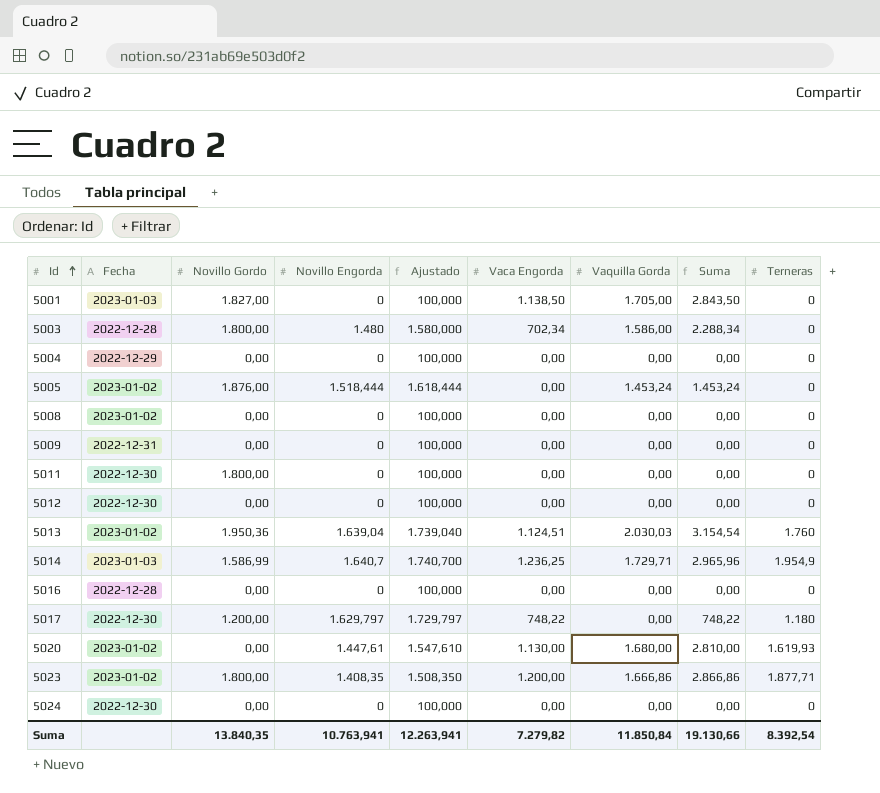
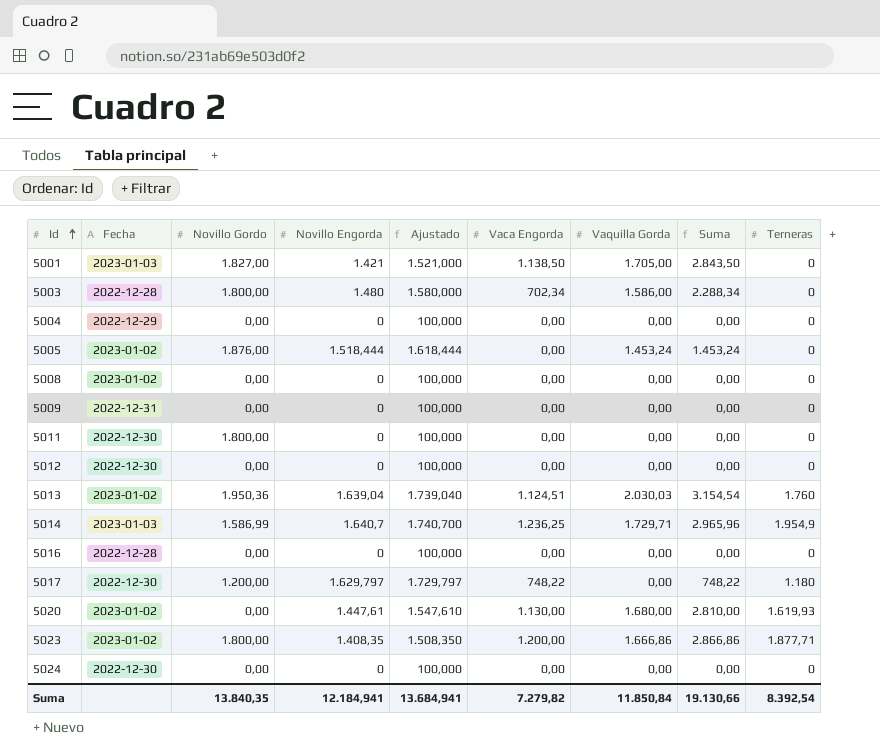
5001 | Novillo Engorda: 0 -> 1.421
5001 | Ajustado: 100,000 -> 1.521,000
Suma | Novillo Engorda: 10.763,941 -> 12.184,941
Suma | Ajustado: 12.263,941 -> 13.684,941

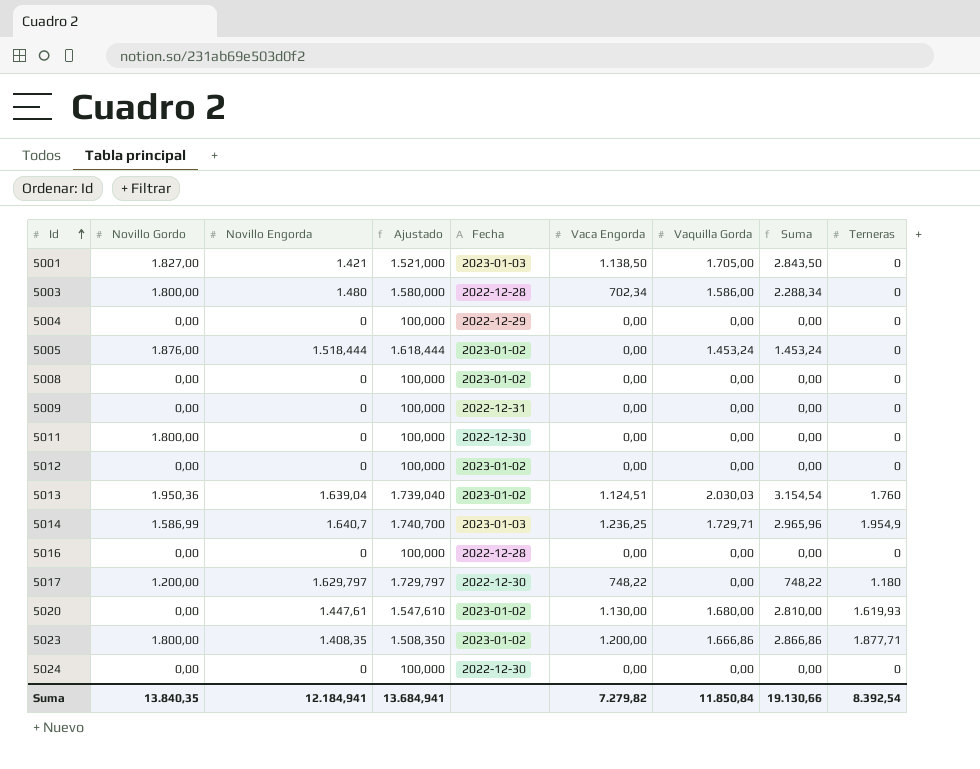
column Fecha | position: 2 -> 5
5012 | Fecha: 2022-12-30 -> 2023-01-02

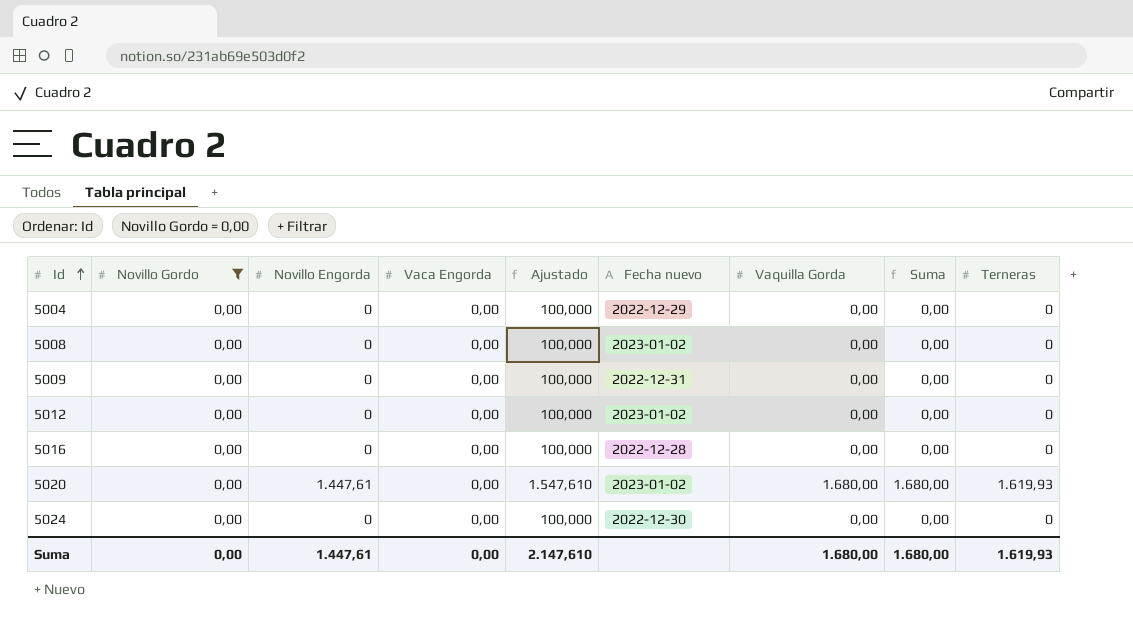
filter: none -> Novillo Gordo = 0,00
column Vaca Engorda | position: 6 -> 4
column name: Fecha -> Fecha nuevo
5020 | Vaca Engorda: 1.130,00 -> 0,00
5020 | Suma: 2.810,00 -> 1.680,00
Suma | Novillo Gordo: 13.840,35 -> 0,00
Suma | Novillo Engorda: 12.184,941 -> 1.447,61
Suma | Vaca Engorda: 7.279,82 -> 0,00
Suma | Ajustado: 13.684,941 -> 2.147,610
Suma | Vaquilla Gorda: 11.850,84 -> 1.680,00
Suma | Suma: 19.130,66 -> 1.680,00
Suma | Terneras: 8.392,54 -> 1.619,93

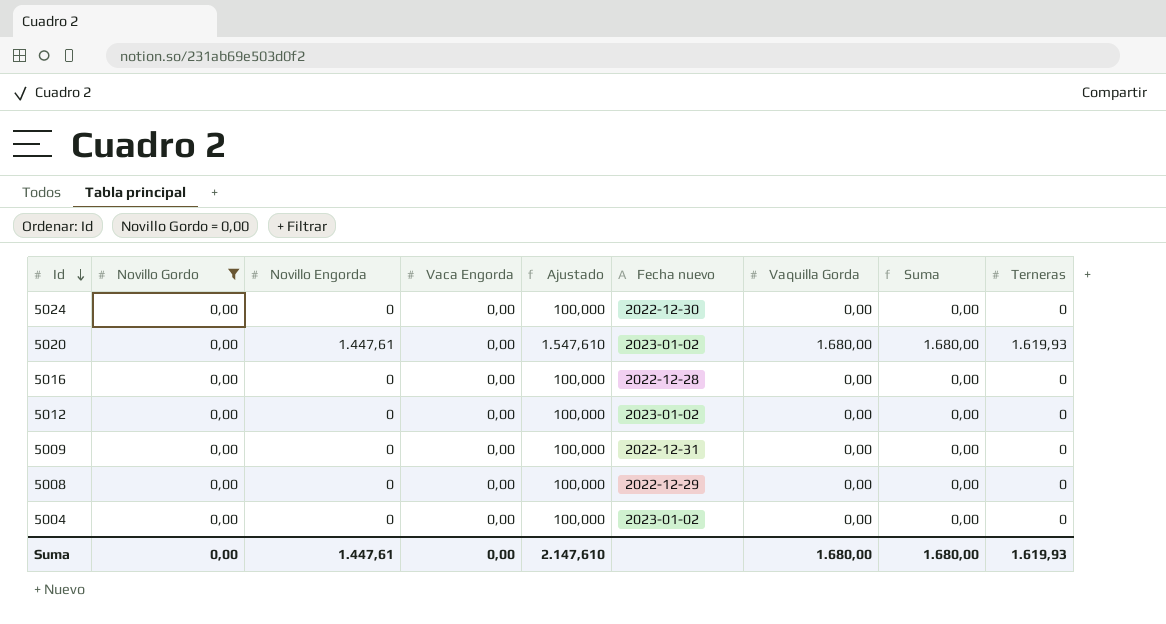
row order: Id ascending -> Id descending
5008 | Fecha nuevo: 2023-01-02 -> 2022-12-29
5004 | Fecha nuevo: 2022-12-29 -> 2023-01-02

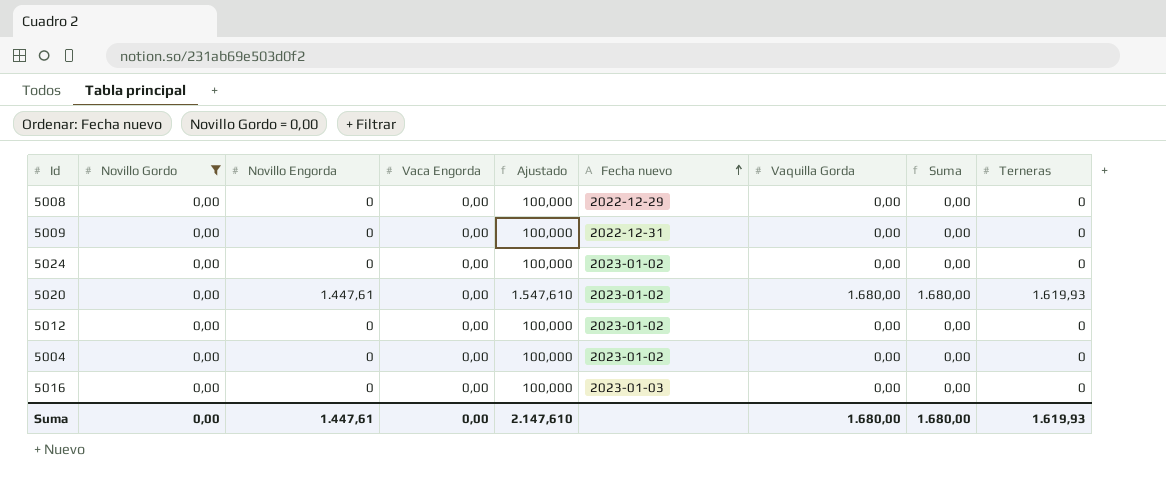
row order: Id descending -> Fecha nuevo ascending
5024 | Fecha nuevo: 2022-12-30 -> 2023-01-02
5016 | Fecha nuevo: 2022-12-28 -> 2023-01-03

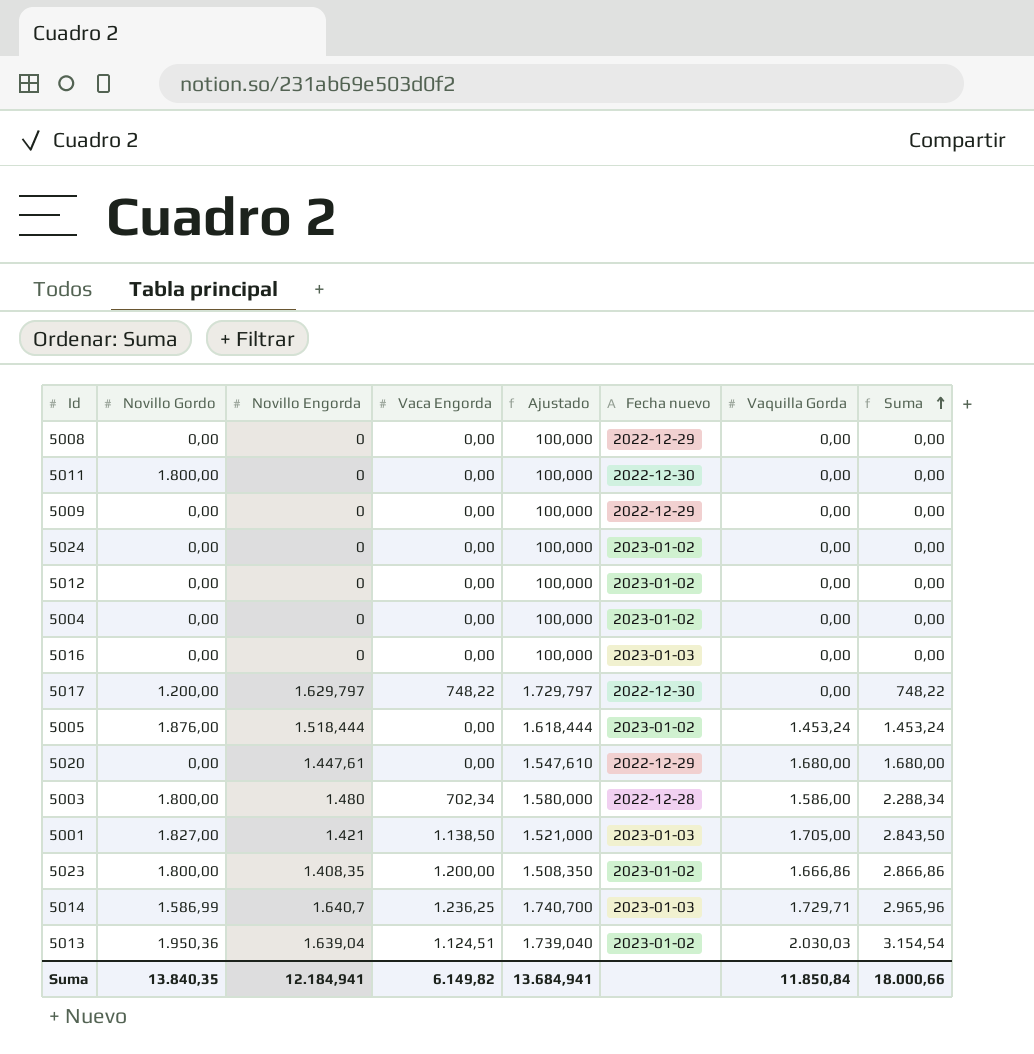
filter: Novillo Gordo = 0,00 -> none
row order: Fecha nuevo ascending -> Suma ascending
column Terneras | position: 9 -> none
5009 | Fecha nuevo: 2022-12-31 -> 2022-12-29
5020 | Fecha nuevo: 2023-01-02 -> 2022-12-29
Suma | Novillo Gordo: 0,00 -> 13.840,35
Suma | Novillo Engorda: 1.447,61 -> 12.184,941
Suma | Vaca Engorda: 0,00 -> 6.149,82
Suma | Ajustado: 2.147,610 -> 13.684,941
Suma | Vaquilla Gorda: 1.680,00 -> 11.850,84
Suma | Suma: 1.680,00 -> 18.000,66

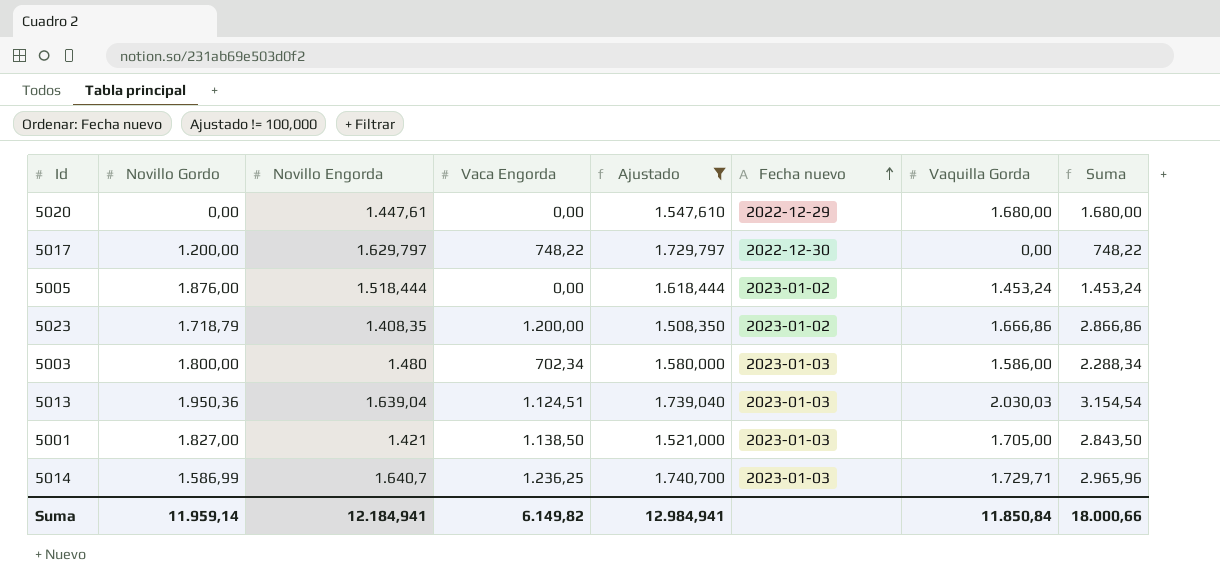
filter: none -> Ajustado != 100,000
row order: Suma ascending -> Fecha nuevo ascending
5023 | Novillo Gordo: 1.800,00 -> 1.718,79
5003 | Fecha nuevo: 2022-12-28 -> 2023-01-03
5013 | Fecha nuevo: 2023-01-02 -> 2023-01-03
Suma | Novillo Gordo: 13.840,35 -> 11.959,14
Suma | Ajustado: 13.684,941 -> 12.984,941

